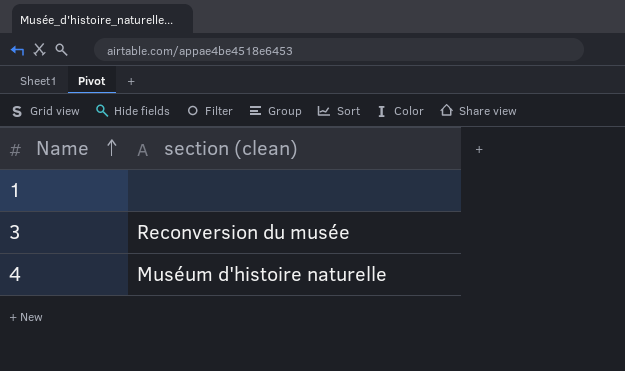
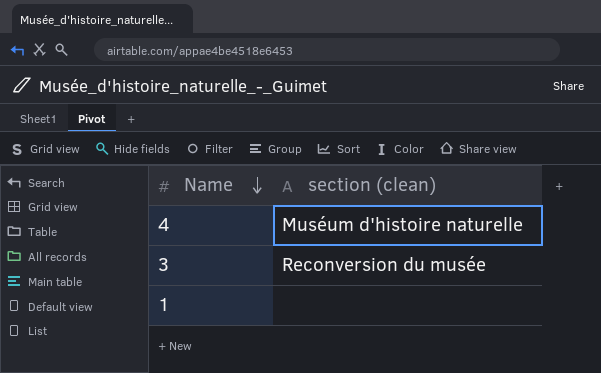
row order: Name ascending -> Name descending

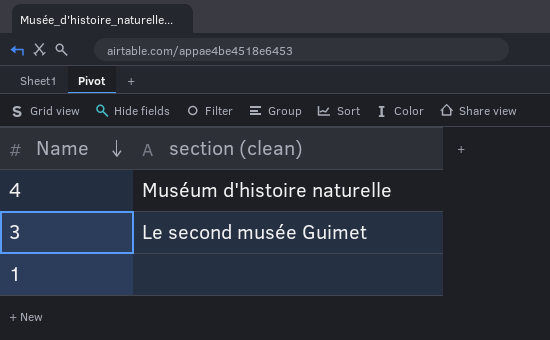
3 | section (clean): Reconversion du musée -> Le second musée Guimet

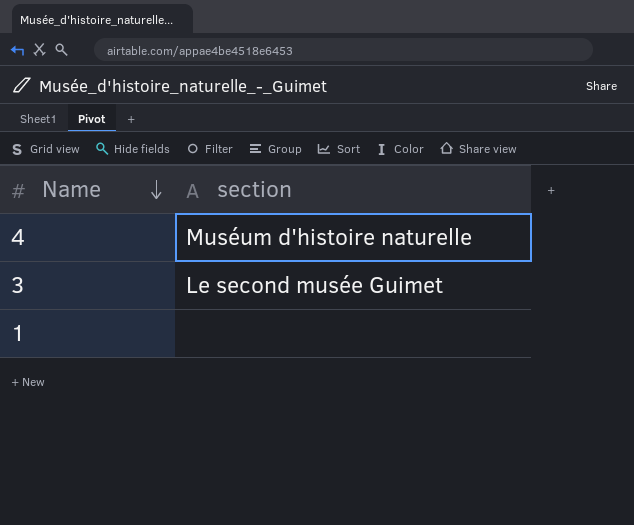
column name: section (clean) -> section

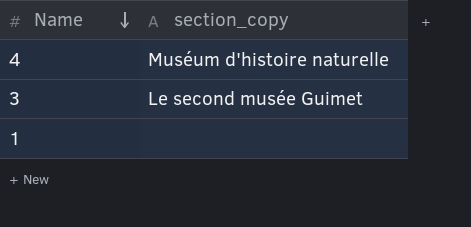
column name: section -> section_copy

